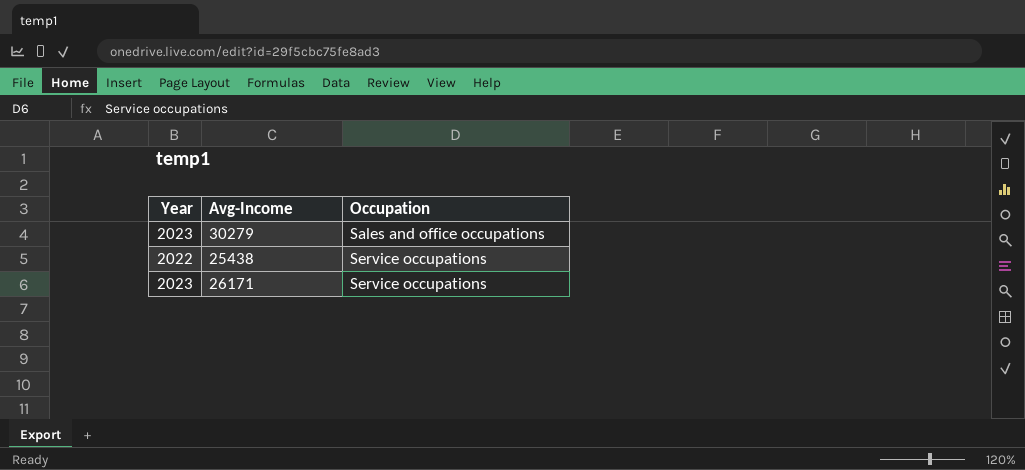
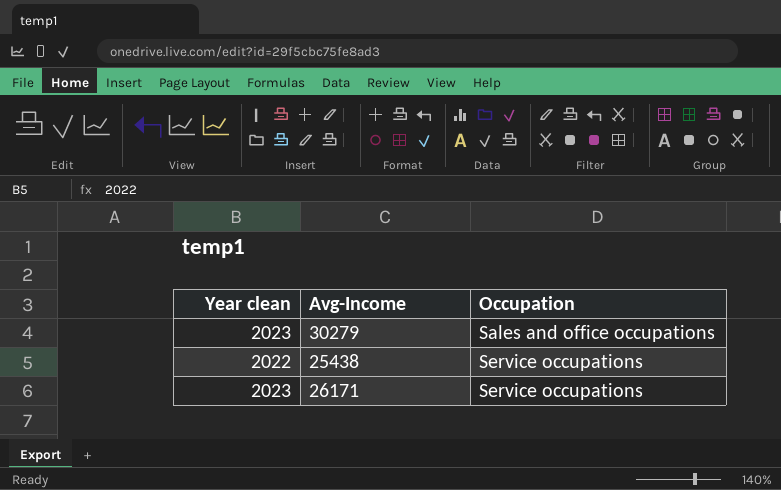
column name: Year -> Year clean

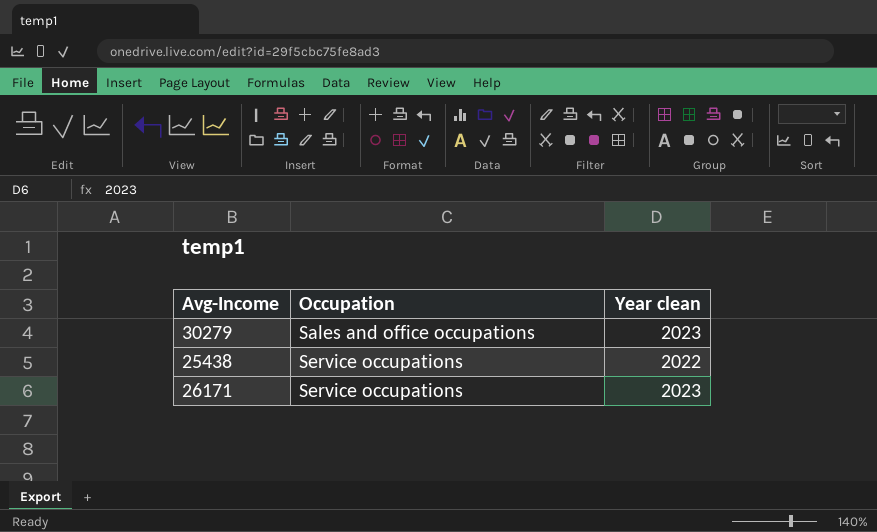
column Year clean | position: 1 -> 3

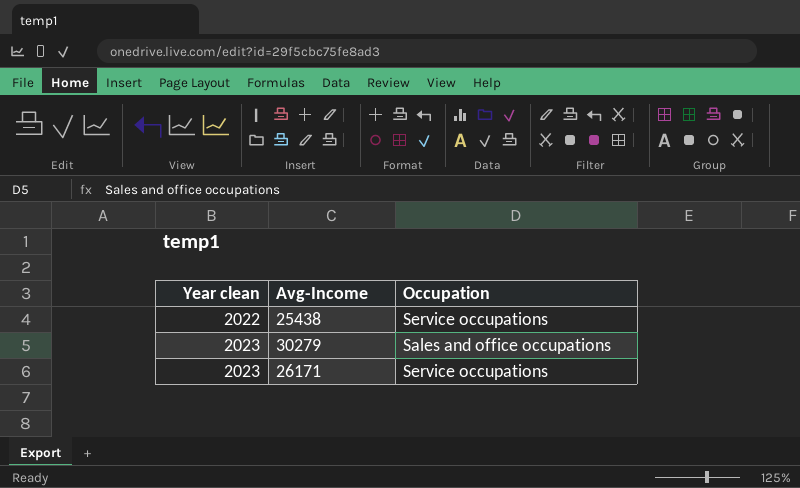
row order: Occupation ascending -> Year clean ascending
column Year clean | position: 3 -> 1

